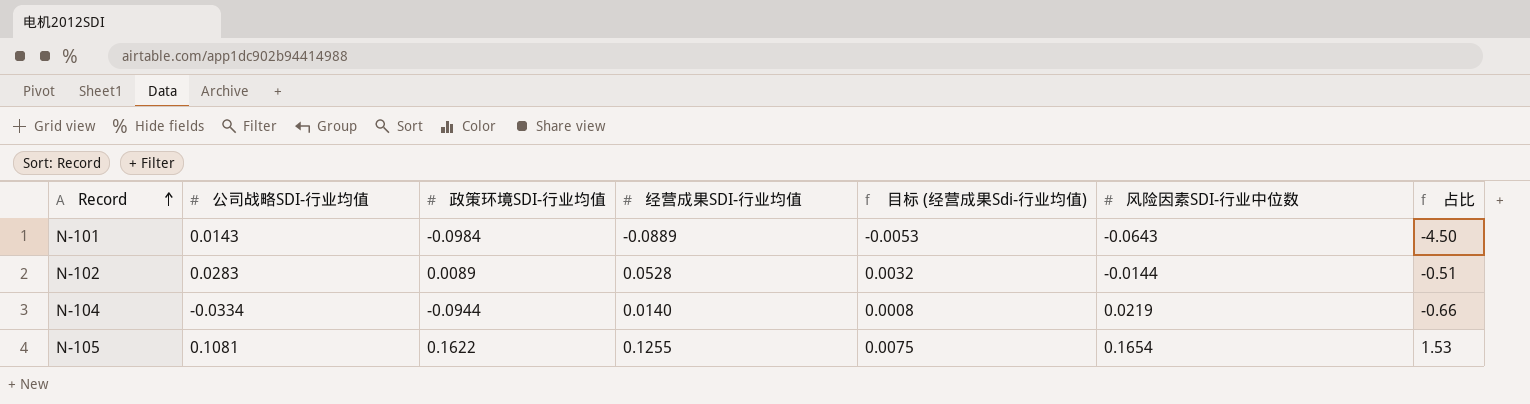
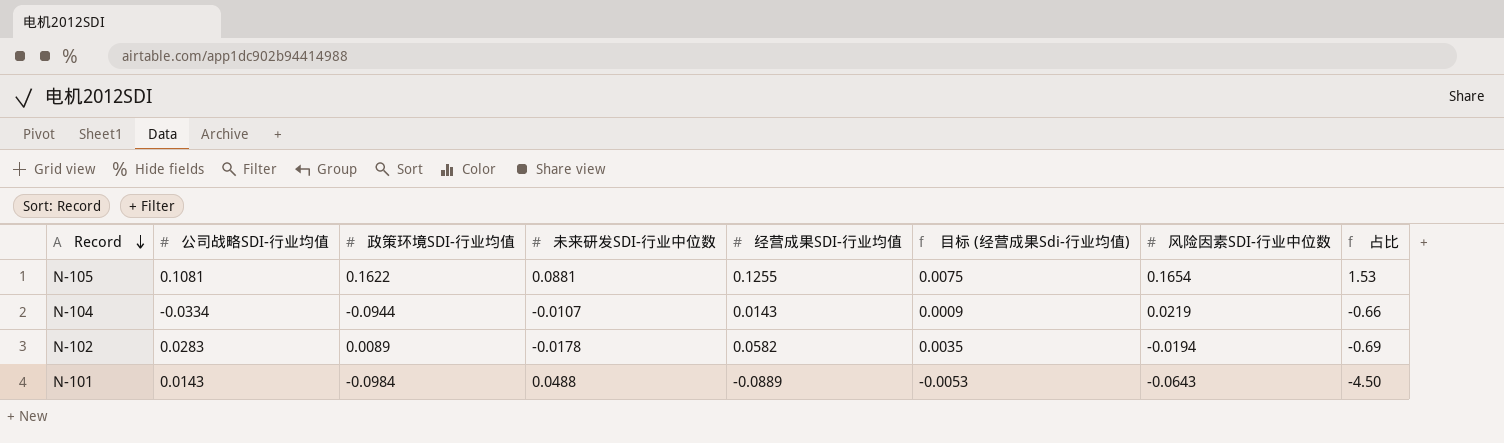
row order: Record ascending -> Record descending
column 未来研发SDI-行业中位数 | position: none -> 4
N-104 | 经营成果SDI-行业均值: 0.0140 -> 0.0143
N-104 | 目标 (经营成果Sdi-行业均值): 0.0008 -> 0.0009
N-102 | 经营成果SDI-行业均值: 0.0528 -> 0.0582
N-102 | 目标 (经营成果Sdi-行业均值): 0.0032 -> 0.0035
N-102 | 风险因素SDI-行业中位数: -0.0144 -> -0.0194
N-102 | 占比: -0.51 -> -0.69

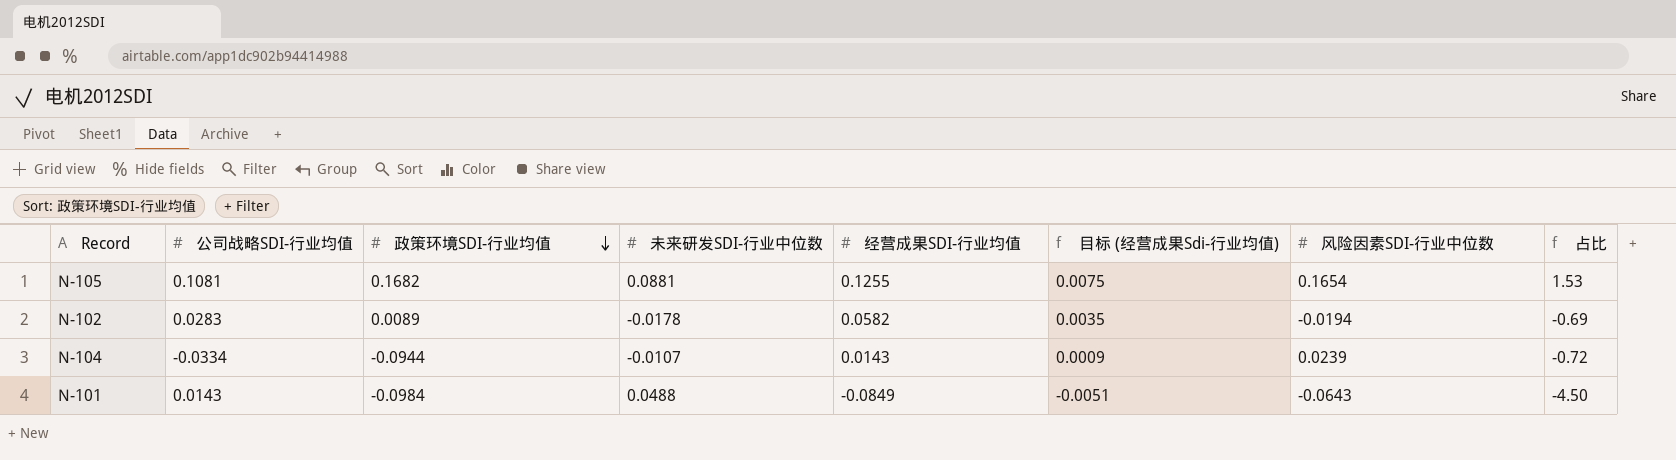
row order: Record descending -> 政策环境SDI-行业均值 descending
N-105 | 政策环境SDI-行业均值: 0.1622 -> 0.1682
N-104 | 风险因素SDI-行业中位数: 0.0219 -> 0.0239
N-104 | 占比: -0.66 -> -0.72
N-101 | 经营成果SDI-行业均值: -0.0889 -> -0.0849
N-101 | 目标 (经营成果Sdi-行业均值): -0.0053 -> -0.0051

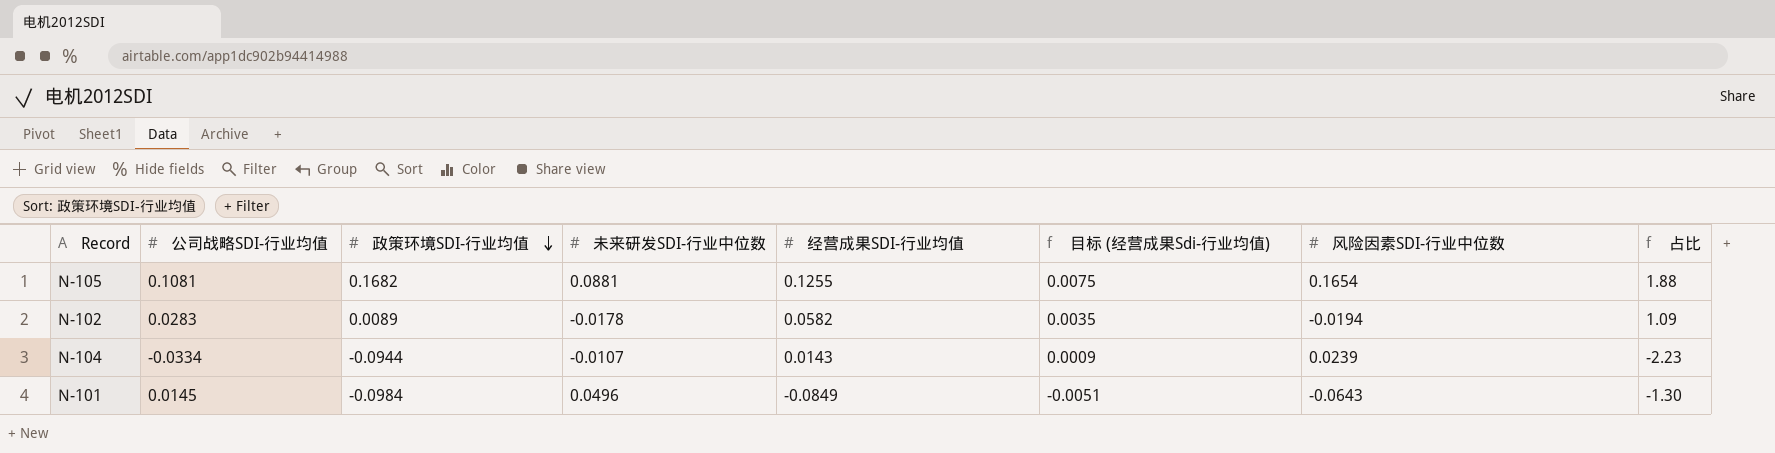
column 占比 | formula: [风险因素SDI-行业中位数] / [公司战略SDI-行业均值] -> [风险因素SDI-行业中位数] / [未来研发SDI-行业中位数]
N-101 | 公司战略SDI-行业均值: 0.0143 -> 0.0145
N-101 | 未来研发SDI-行业中位数: 0.0488 -> 0.0496

